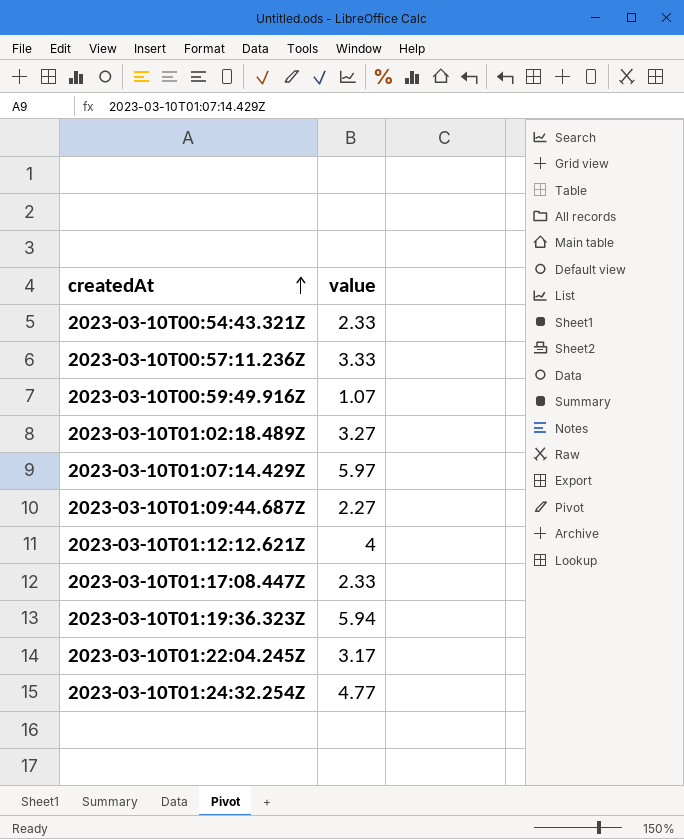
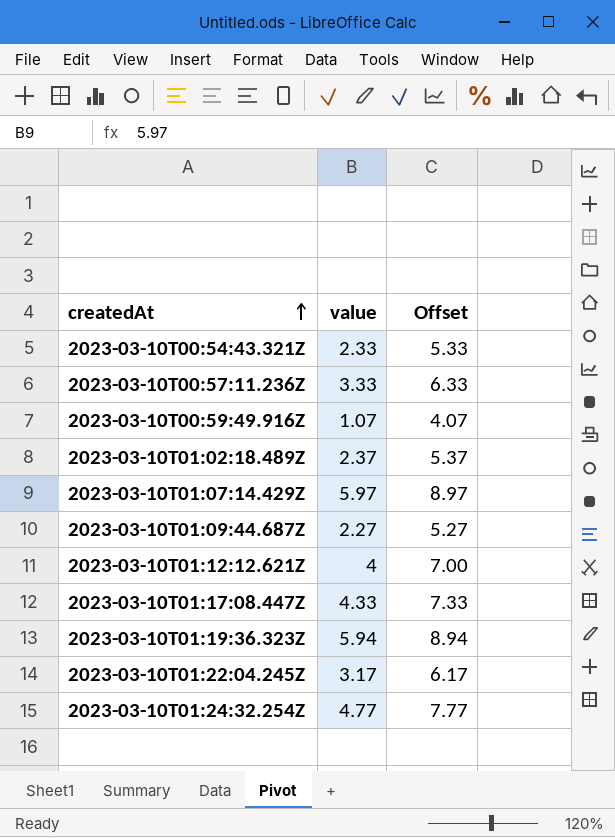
column Offset | formula: none -> [value] + 3
2023-03-10T01:02:18.489Z | value: 3.27 -> 2.37
2023-03-10T01:17:08.447Z | value: 2.33 -> 4.33

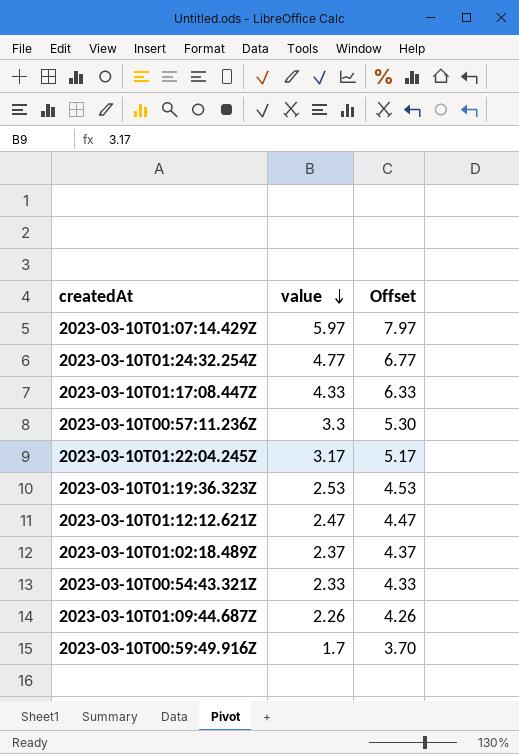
row order: createdAt ascending -> value descending
column Offset | formula: [value] + 3 -> [value] + 2
2023-03-10T00:57:11.236Z | value: 3.33 -> 3.3
2023-03-10T01:19:36.323Z | value: 5.94 -> 2.53
2023-03-10T01:12:12.621Z | value: 4 -> 2.47
2023-03-10T01:09:44.687Z | value: 2.27 -> 2.26
2023-03-10T00:59:49.916Z | value: 1.07 -> 1.7

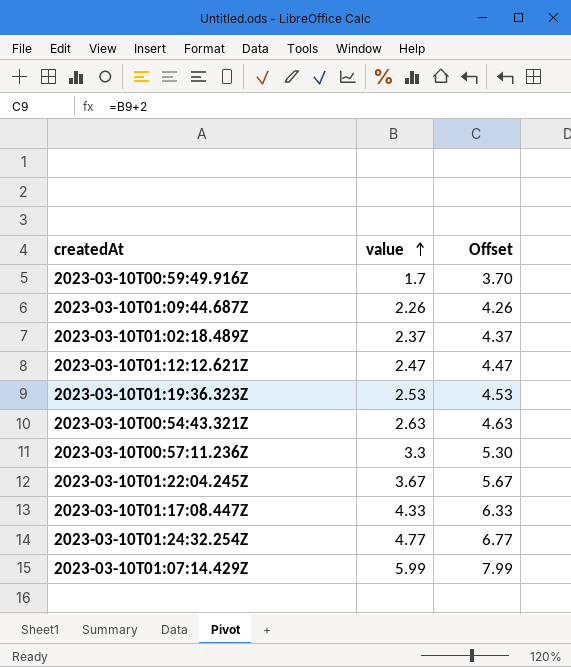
row order: value descending -> value ascending
2023-03-10T00:54:43.321Z | value: 2.33 -> 2.63
2023-03-10T00:54:43.321Z | Offset: 4.33 -> 4.63
2023-03-10T01:22:04.245Z | value: 3.17 -> 3.67
2023-03-10T01:22:04.245Z | Offset: 5.17 -> 5.67
2023-03-10T01:07:14.429Z | value: 5.97 -> 5.99
2023-03-10T01:07:14.429Z | Offset: 7.97 -> 7.99

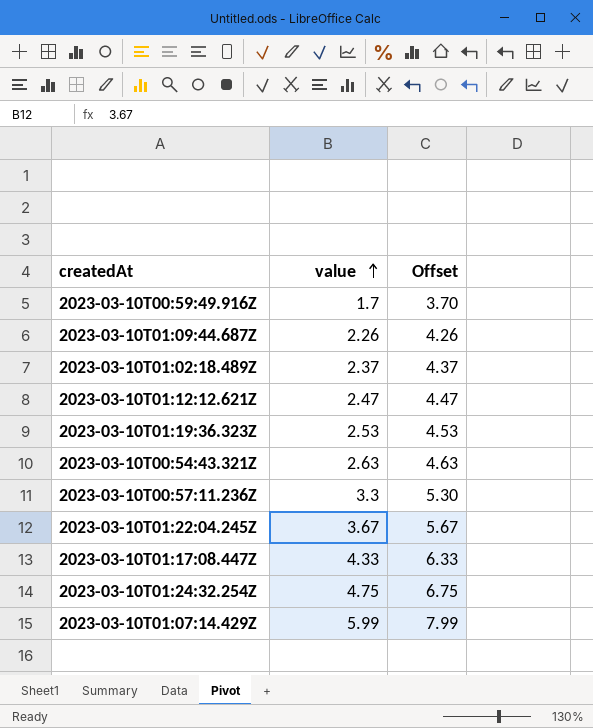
2023-03-10T01:24:32.254Z | value: 4.77 -> 4.75
2023-03-10T01:24:32.254Z | Offset: 6.77 -> 6.75

